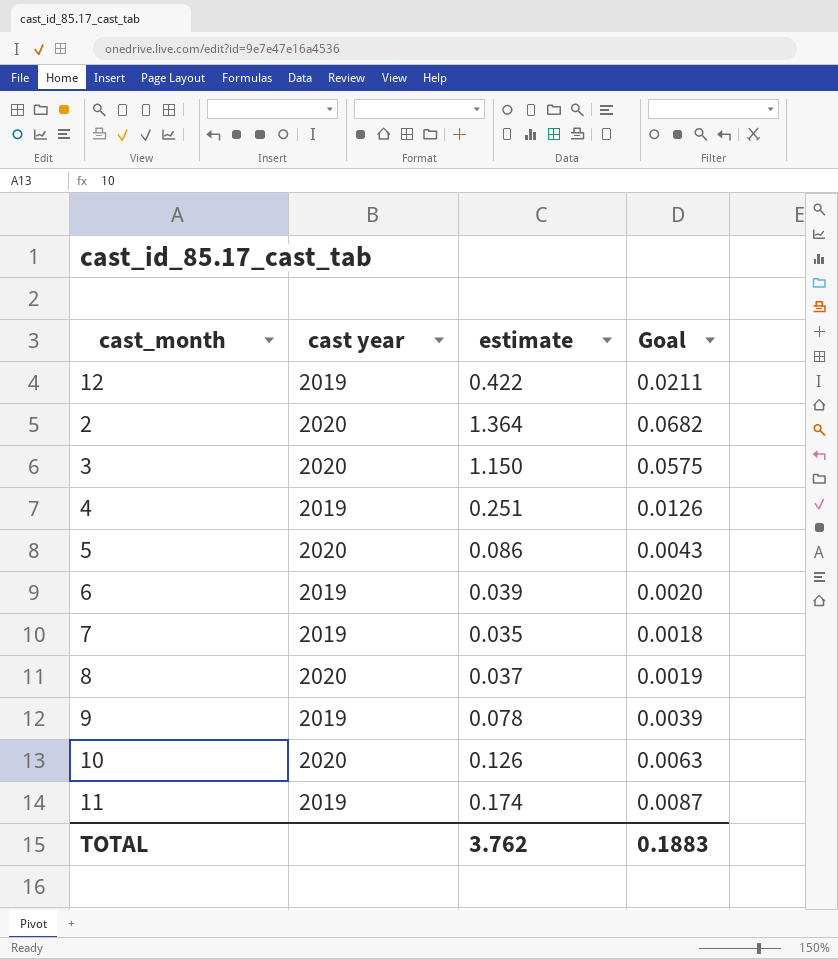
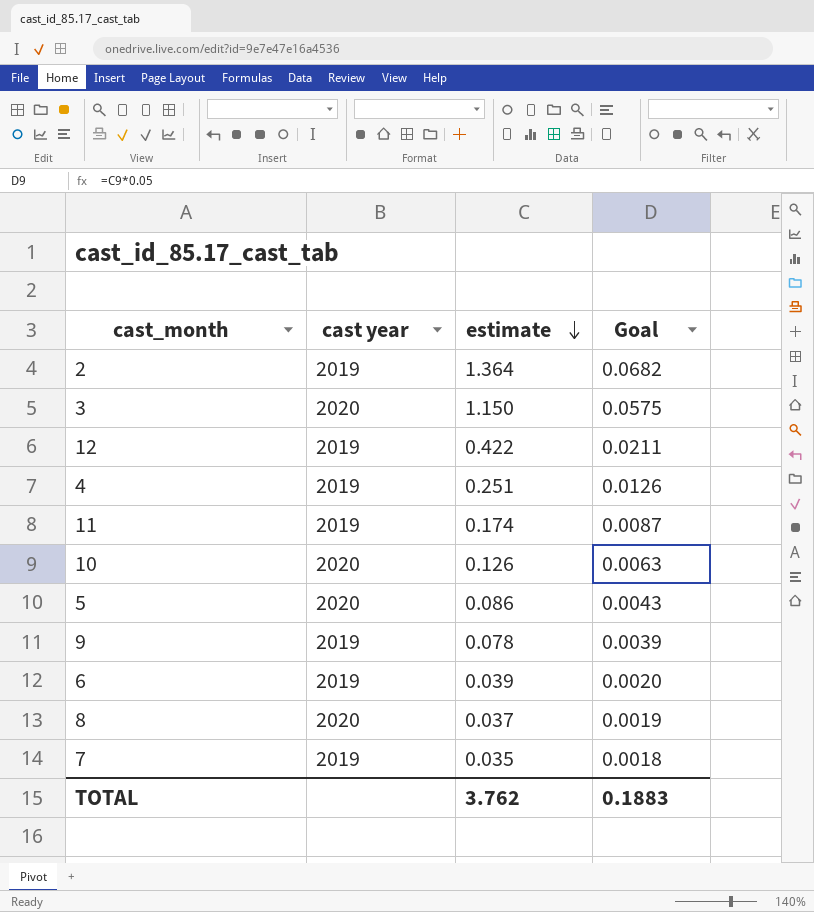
row order: none -> estimate descending
2 | cast year: 2020 -> 2019

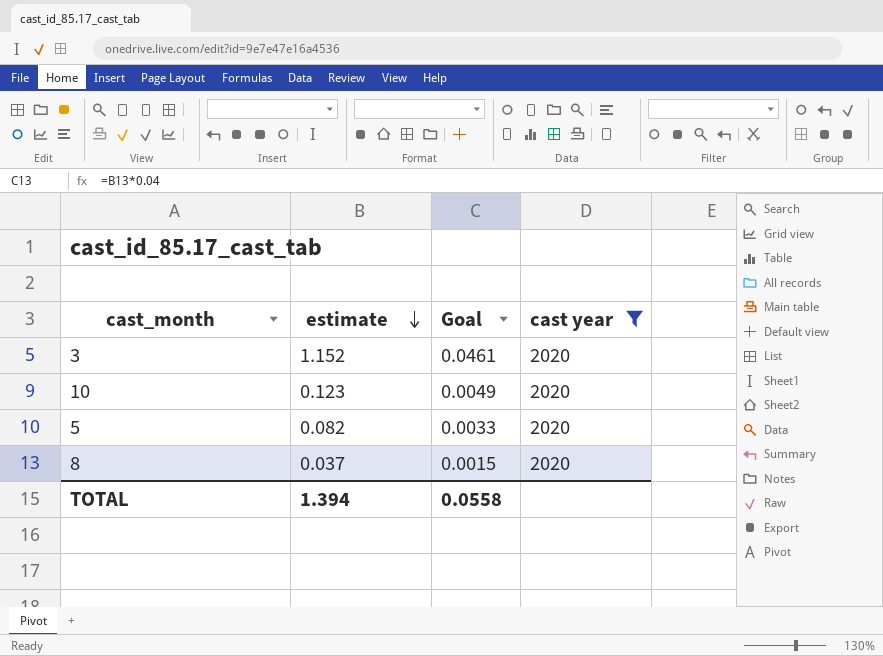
filter: none -> cast year = 2020
column Goal | formula: [estimate] * 0.05 -> [estimate] * 0.04
column cast year | position: 2 -> 4
3 | estimate: 1.150 -> 1.152
10 | estimate: 0.126 -> 0.123
5 | estimate: 0.086 -> 0.082
TOTAL | estimate: 3.762 -> 1.394
TOTAL | Goal: 0.1883 -> 0.0558

